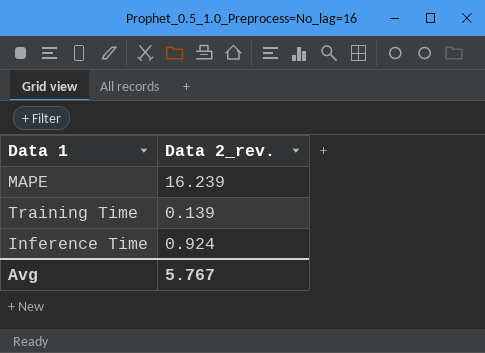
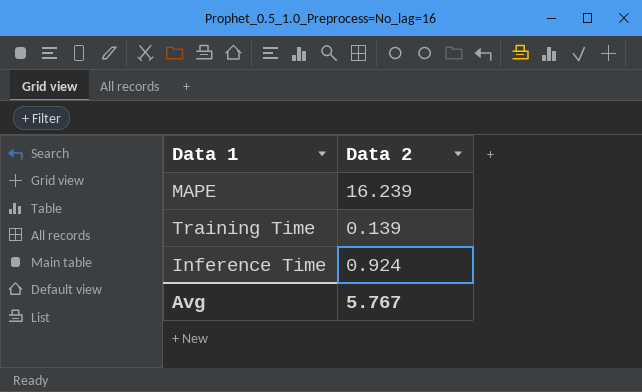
column name: Data 2_rev. -> Data 2

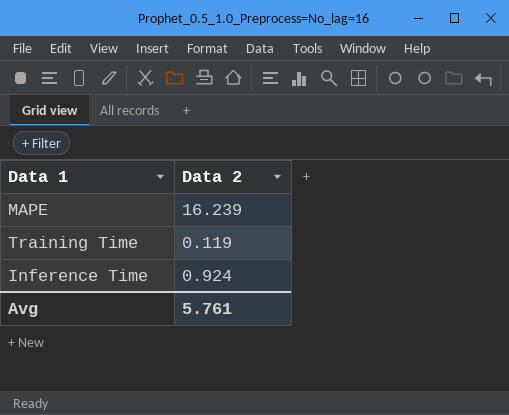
Training Time | Data 2: 0.139 -> 0.119
Avg | Data 2: 5.767 -> 5.761

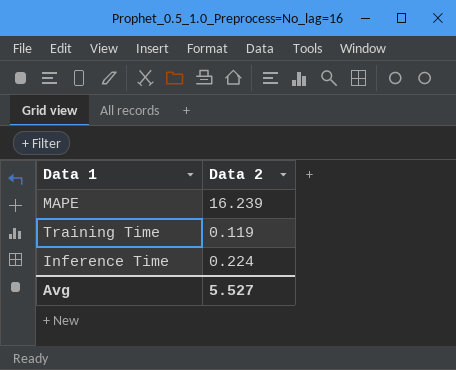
Inference Time | Data 2: 0.924 -> 0.224
Avg | Data 2: 5.761 -> 5.527

